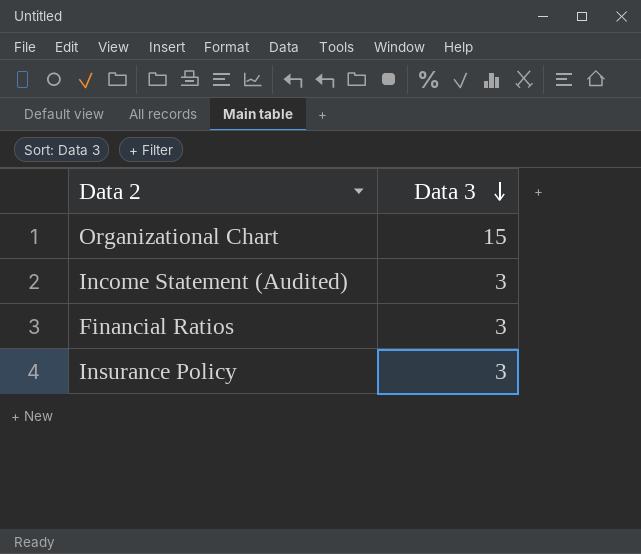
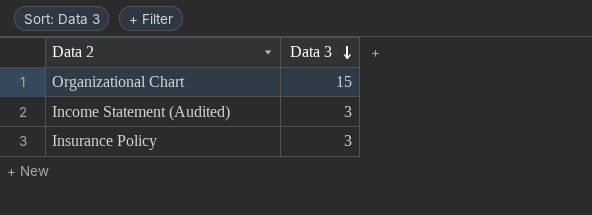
row Financial Ratios: 3 -> none

